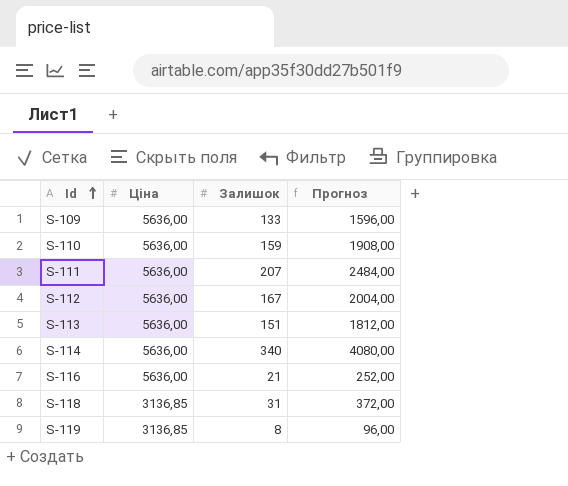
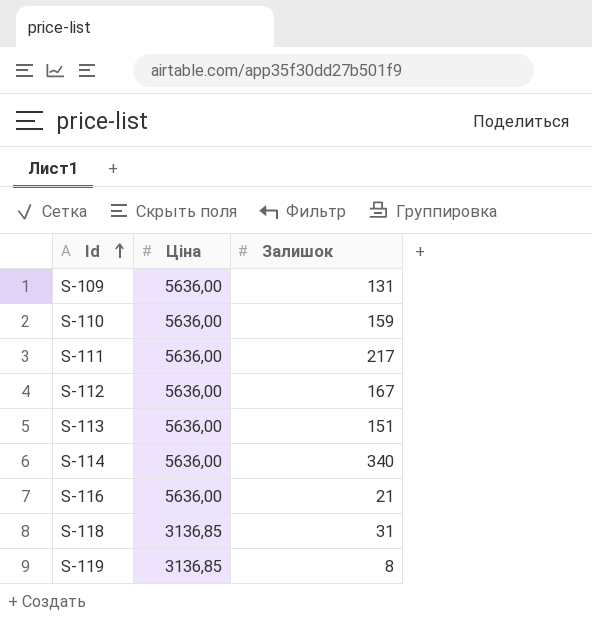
column Прогноз | formula: [Залишок] * 12 -> none
S-109 | Залишок: 133 -> 131
S-111 | Залишок: 207 -> 217

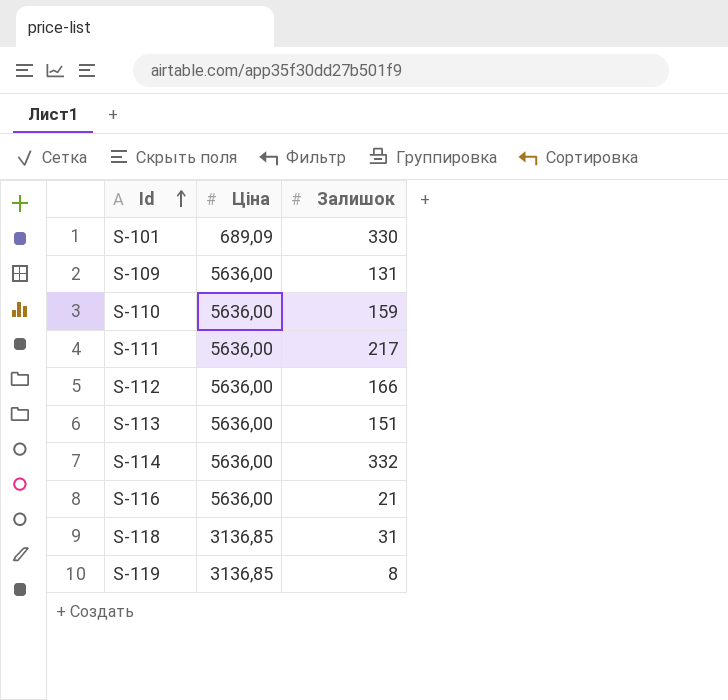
row S-101: none -> 689,09 | 330
S-112 | Залишок: 167 -> 166
S-114 | Залишок: 340 -> 332

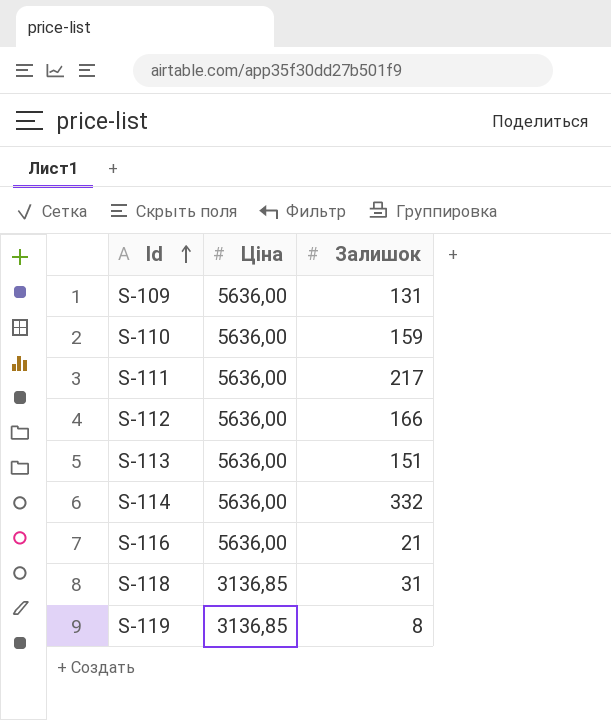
row S-101: 689,09 | 330 -> none

